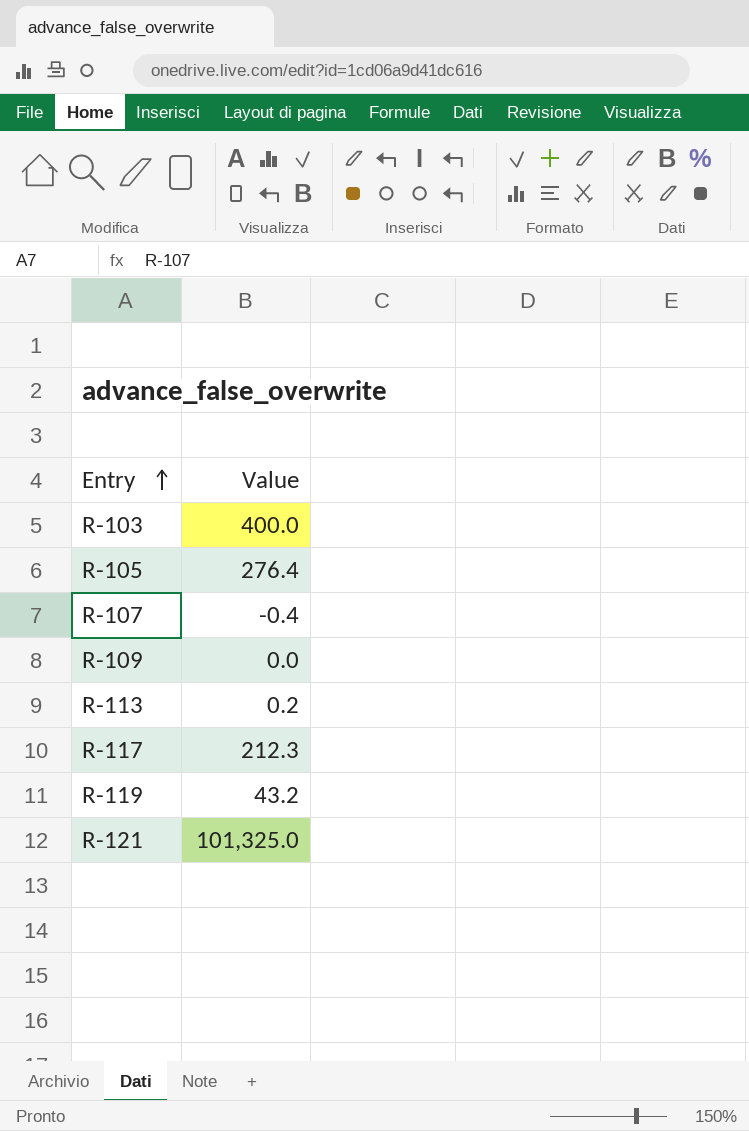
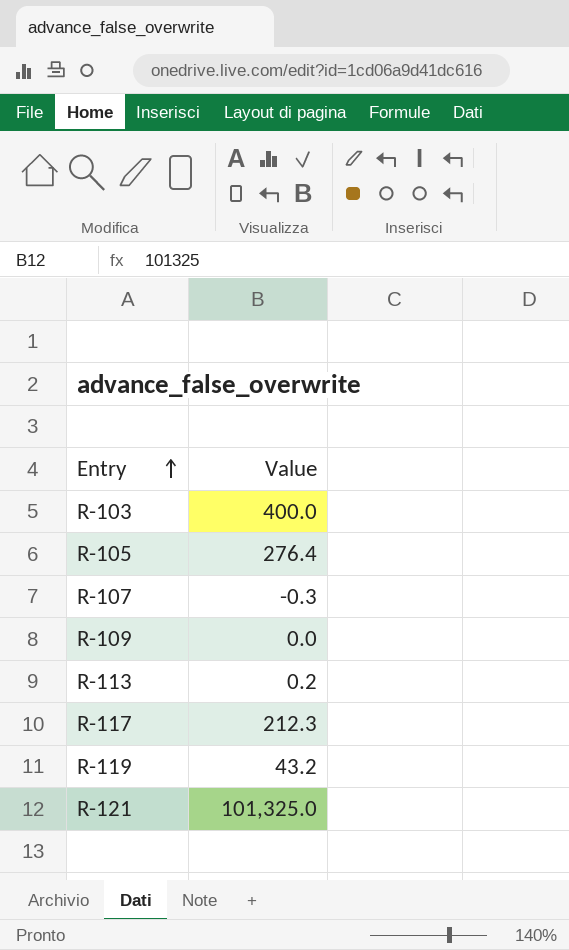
R-107 | Value: -0.4 -> -0.3

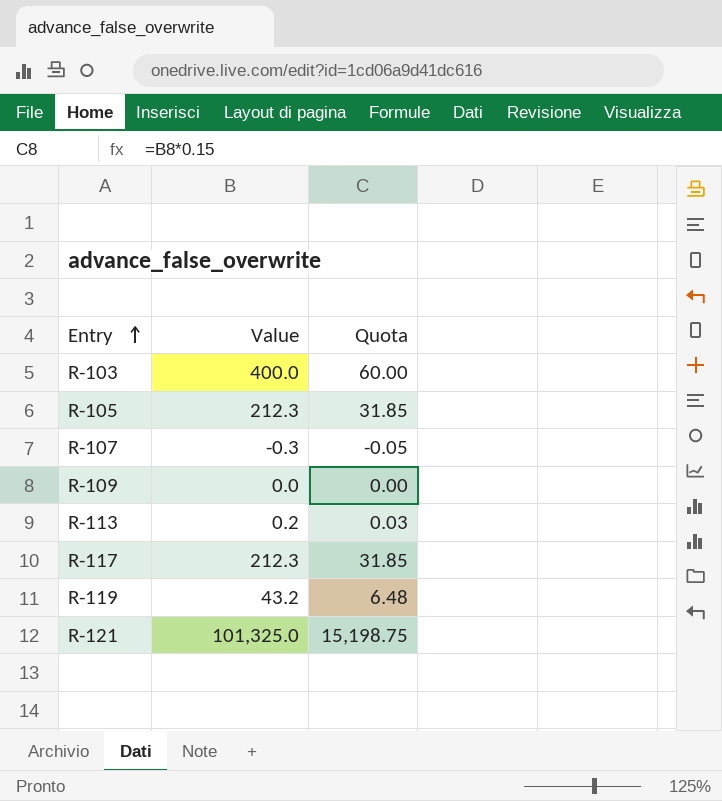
column Quota | formula: none -> [Value] * 0.15
R-105 | Value: 276.4 -> 212.3

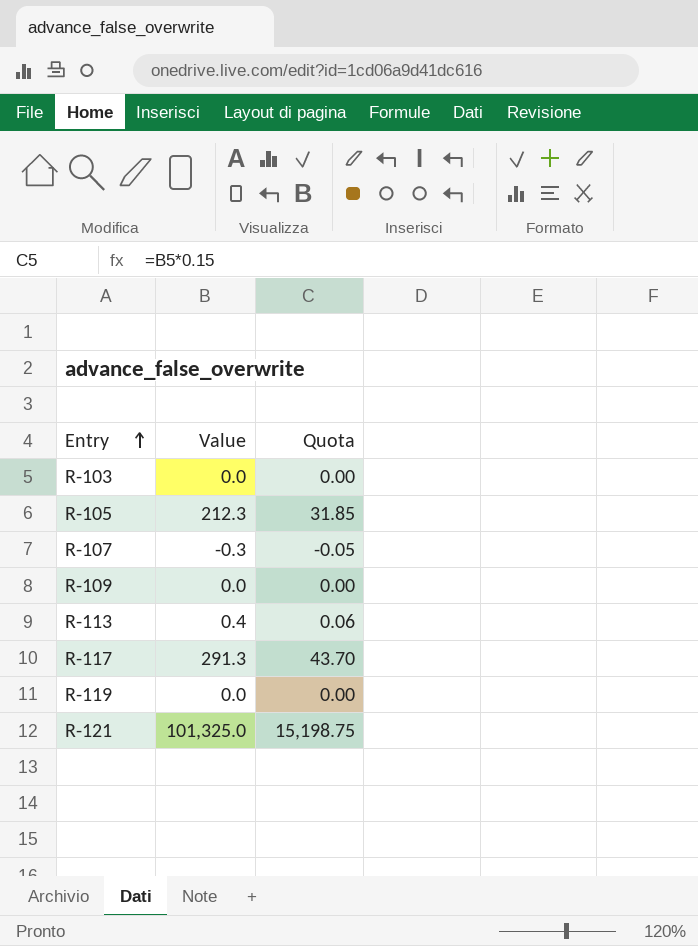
R-103 | Value: 400.0 -> 0.0
R-103 | Quota: 60.00 -> 0.00
R-113 | Value: 0.2 -> 0.4
R-113 | Quota: 0.03 -> 0.06
R-117 | Value: 212.3 -> 291.3
R-117 | Quota: 31.85 -> 43.70
R-119 | Value: 43.2 -> 0.0
R-119 | Quota: 6.48 -> 0.00

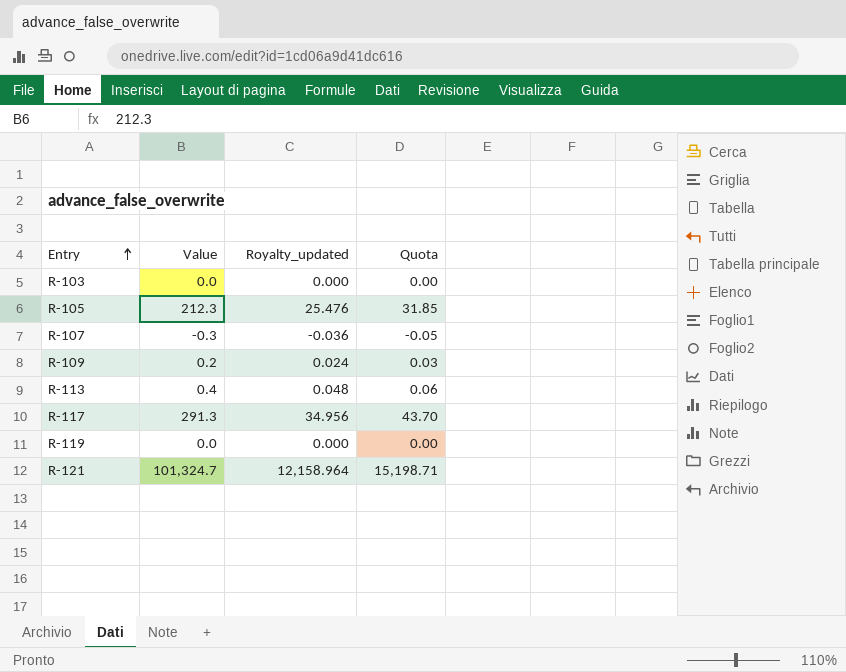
column Royalty_updated | formula: none -> [Value] * 0.12
R-109 | Value: 0.0 -> 0.2
R-109 | Quota: 0.00 -> 0.03
R-121 | Value: 101,325.0 -> 101,324.7
R-121 | Quota: 15,198.75 -> 15,198.71

